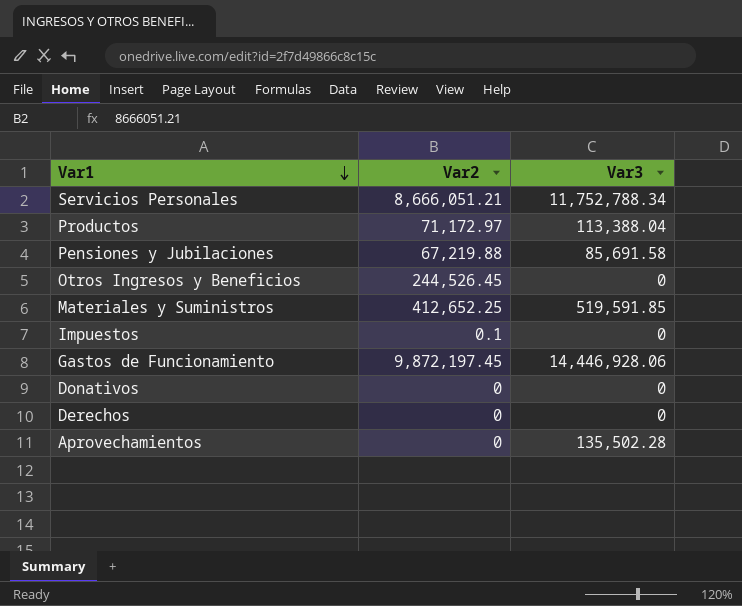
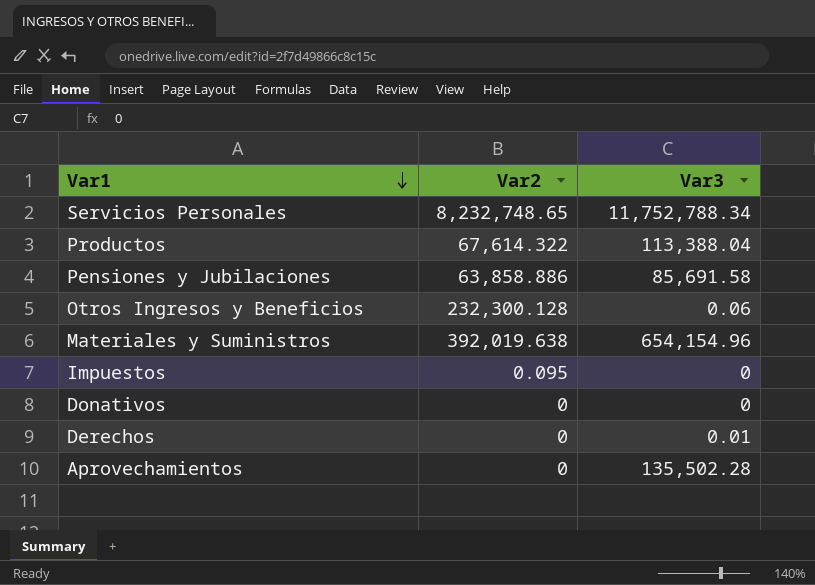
row Gastos de Funcionamiento: 9,872,197.45 | 14,446,928.06 -> none
Servicios Personales | Var2: 8,666,051.21 -> 8,232,748.65
Productos | Var2: 71,172.97 -> 67,614.322
Pensiones y Jubilaciones | Var2: 67,219.88 -> 63,858.886
Otros Ingresos y Beneficios | Var2: 244,526.45 -> 232,300.128
Otros Ingresos y Beneficios | Var3: 0 -> 0.06
Materiales y Suministros | Var2: 412,652.25 -> 392,019.638
Materiales y Suministros | Var3: 519,591.85 -> 654,154.96
Impuestos | Var2: 0.1 -> 0.095
Derechos | Var3: 0 -> 0.01

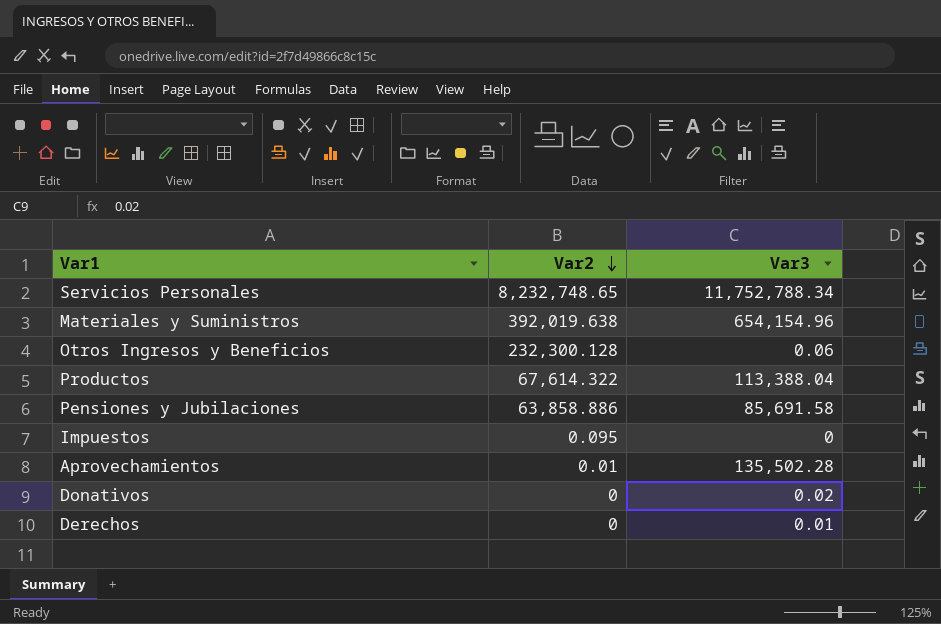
row order: Var1 descending -> Var2 descending
Aprovechamientos | Var2: 0 -> 0.01
Donativos | Var3: 0 -> 0.02

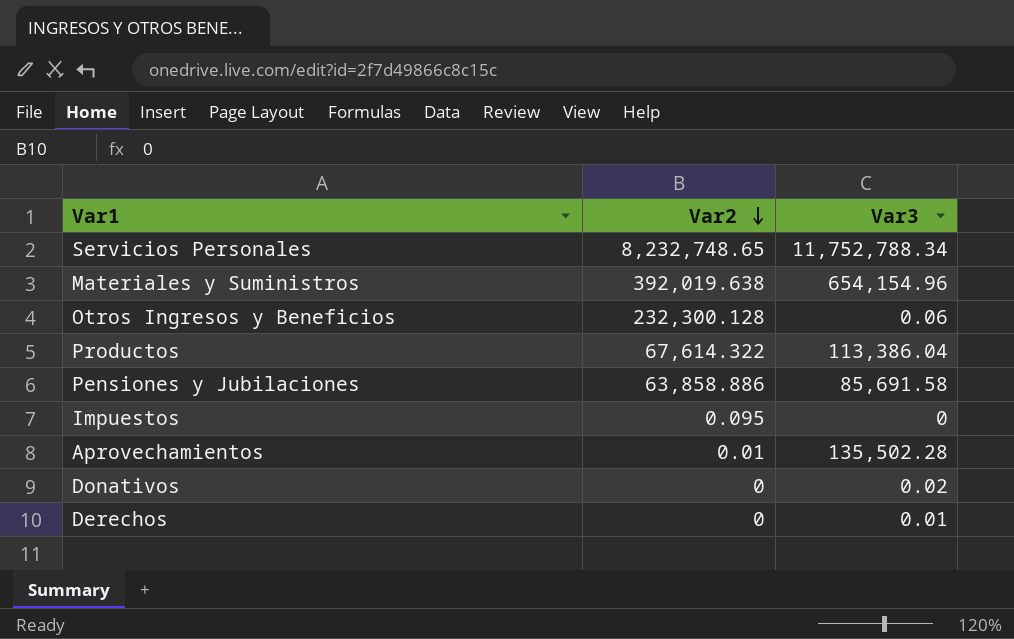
Productos | Var3: 113,388.04 -> 113,386.04

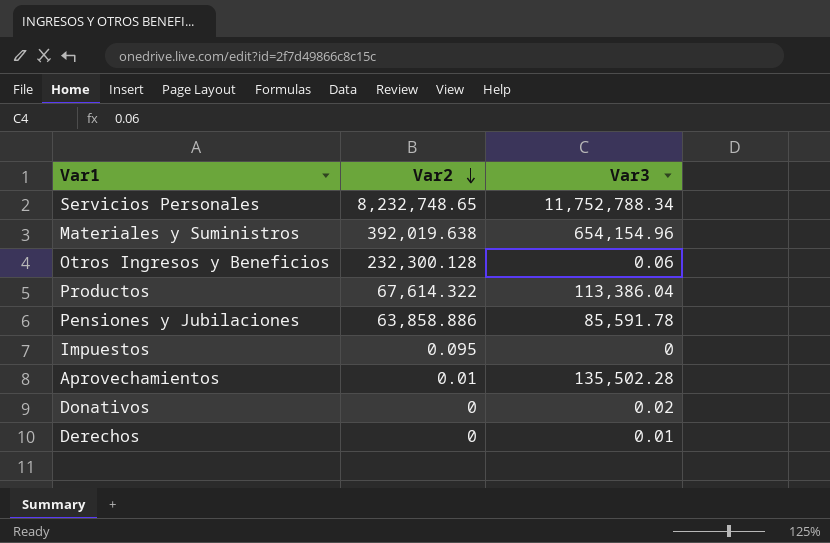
Pensiones y Jubilaciones | Var3: 85,691.58 -> 85,591.78

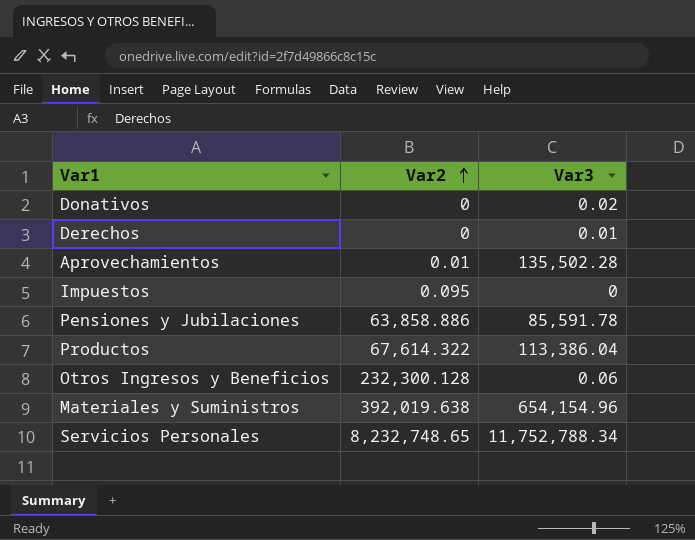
row order: Var2 descending -> Var2 ascending

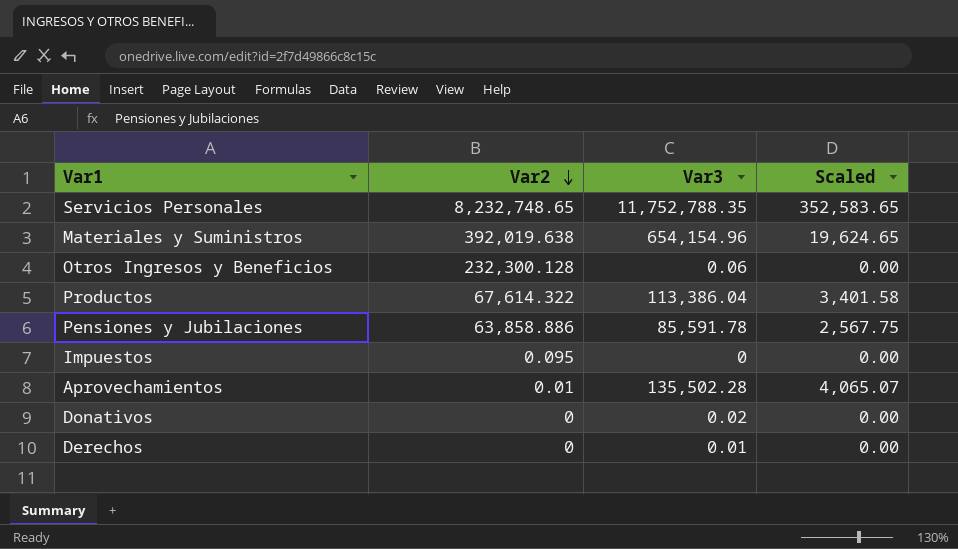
row order: Var2 ascending -> Var2 descending
column Scaled | formula: none -> [Var3] * 0.03
Servicios Personales | Var3: 11,752,788.34 -> 11,752,788.35

